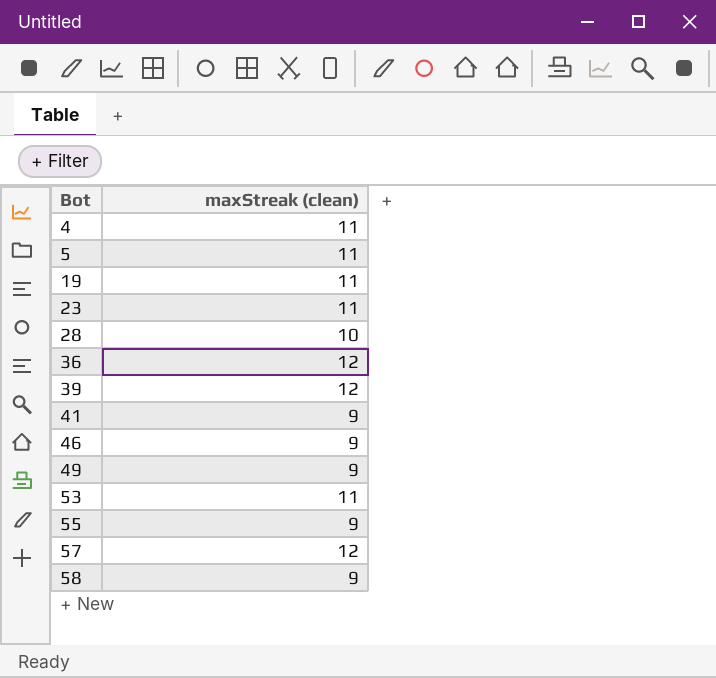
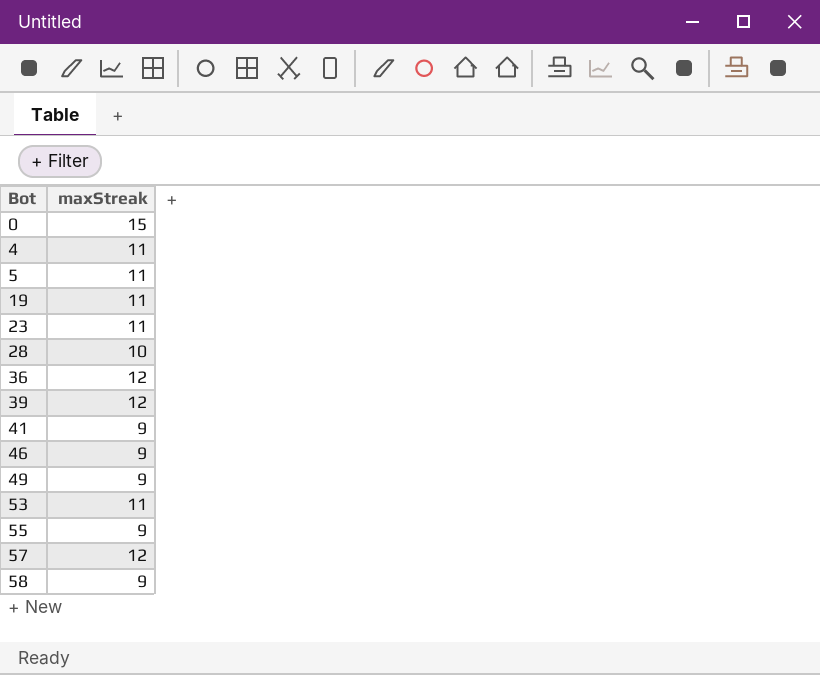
column name: maxStreak (clean) -> maxStreak
row 0: none -> 15

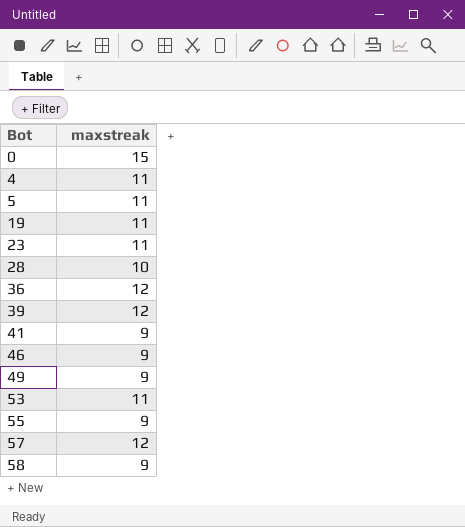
column name: maxStreak -> maxstreak

